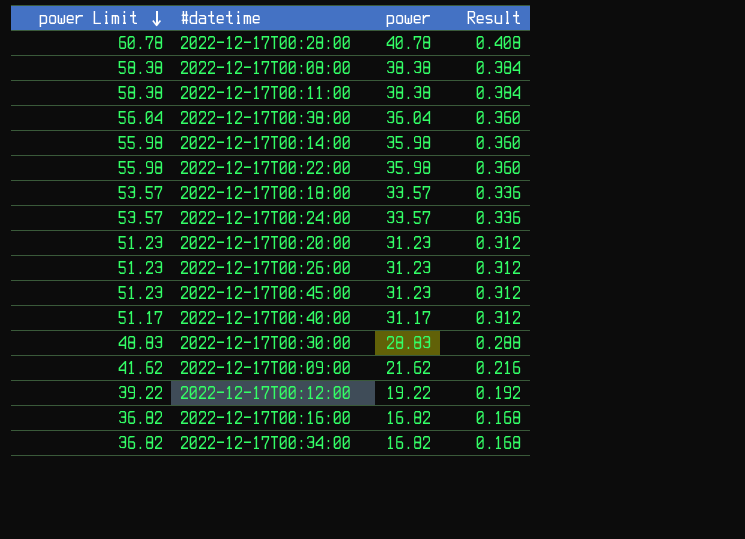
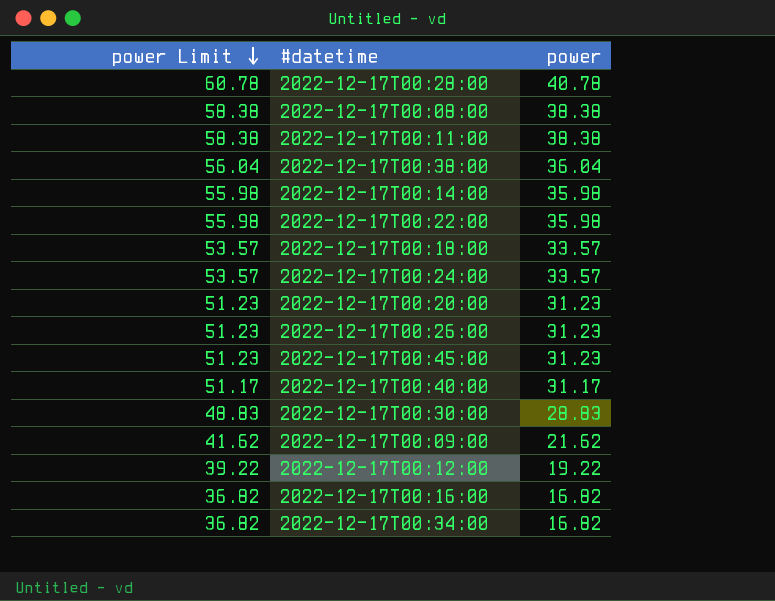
column Result | formula: [power] * 0.01 -> none

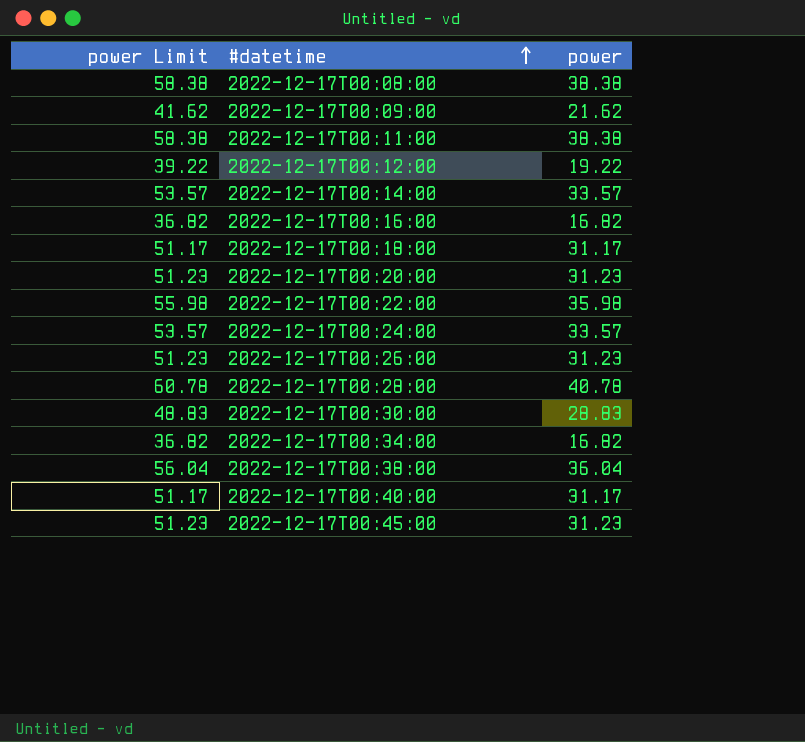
row order: power Limit descending -> #datetime ascending
2022-12-17T00:14:00 | power Limit: 55.98 -> 53.57
2022-12-17T00:14:00 | power: 35.98 -> 33.57
2022-12-17T00:18:00 | power Limit: 53.57 -> 51.17
2022-12-17T00:18:00 | power: 33.57 -> 31.17

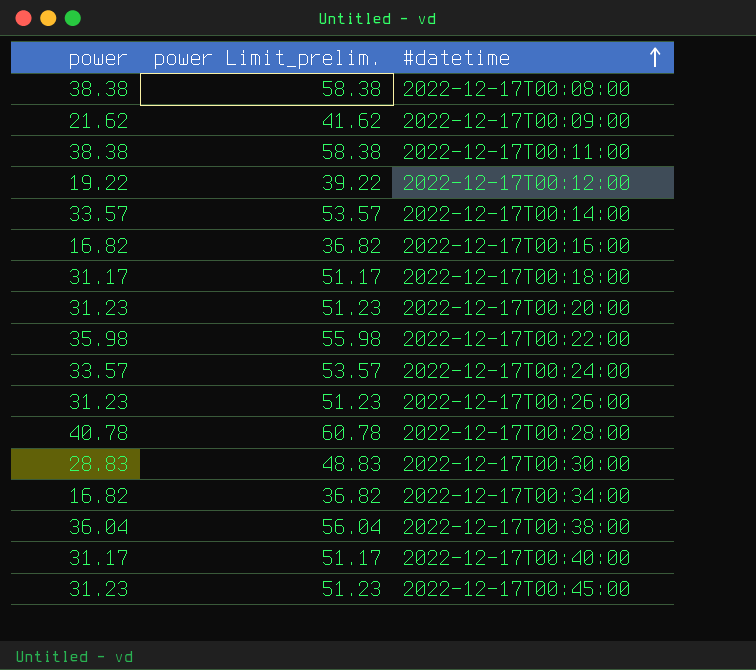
column power | position: 3 -> 1
column name: power Limit -> power Limit_prelim.

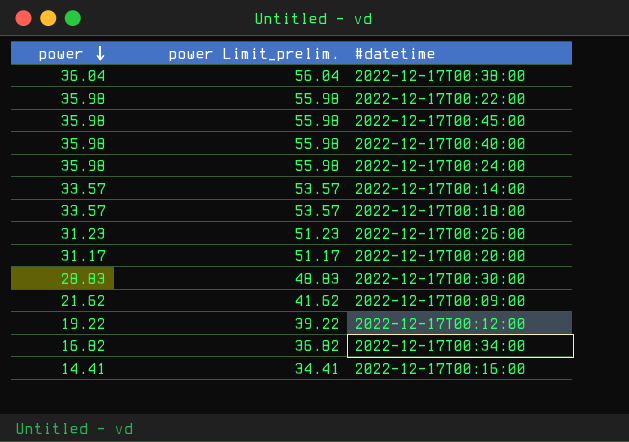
row order: #datetime ascending -> power descending
row 2022-12-17T00:08:00: 38.38 | 58.38 -> none
row 2022-12-17T00:11:00: 38.38 | 58.38 -> none
row 2022-12-17T00:28:00: 40.78 | 60.78 -> none
2022-12-17T00:45:00 | power: 31.23 -> 35.98
2022-12-17T00:45:00 | power Limit_prelim.: 51.23 -> 55.98
2022-12-17T00:40:00 | power: 31.17 -> 35.98
2022-12-17T00:40:00 | power Limit_prelim.: 51.17 -> 55.98
2022-12-17T00:24:00 | power: 33.57 -> 35.98
2022-12-17T00:24:00 | power Limit_prelim.: 53.57 -> 55.98
2022-12-17T00:18:00 | power: 31.17 -> 33.57
2022-12-17T00:18:00 | power Limit_prelim.: 51.17 -> 53.57
2022-12-17T00:20:00 | power: 31.23 -> 31.17
2022-12-17T00:20:00 | power Limit_prelim.: 51.23 -> 51.17
2022-12-17T00:16:00 | power: 16.82 -> 14.41
2022-12-17T00:16:00 | power Limit_prelim.: 36.82 -> 34.41

